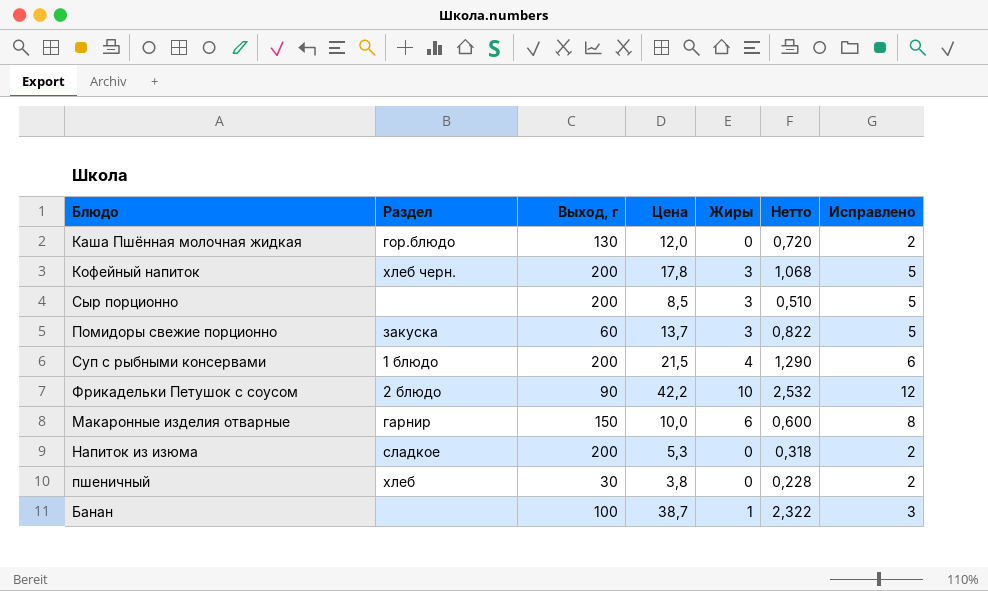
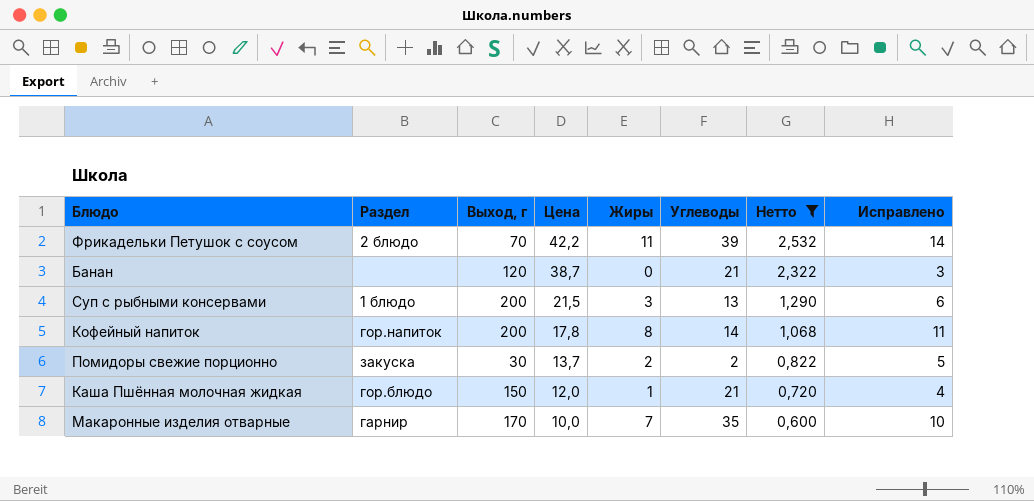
filter: none -> Нетто >= 0,600
row order: none -> Цена descending
column Углеводы | position: none -> 6
column Исправлено | formula: [Жиры] + 2 -> [Жиры] + 3
Фрикадельки Петушок с соусом | Выход, г: 90 -> 70
Фрикадельки Петушок с соусом | Жиры: 10 -> 11
Банан | Выход, г: 100 -> 120
Банан | Жиры: 1 -> 0
Суп с рыбными консервами | Жиры: 4 -> 3
Кофейный напиток | Раздел: хлеб черн. -> гор.напиток
Кофейный напиток | Жиры: 3 -> 8
Помидоры свежие порционно | Выход, г: 60 -> 30
Помидоры свежие порционно | Жиры: 3 -> 2
Каша Пшённая молочная жидкая | Выход, г: 130 -> 150
Каша Пшённая молочная жидкая | Жиры: 0 -> 1
Макаронные изделия отварные | Выход, г: 150 -> 170
Макаронные изделия отварные | Жиры: 6 -> 7

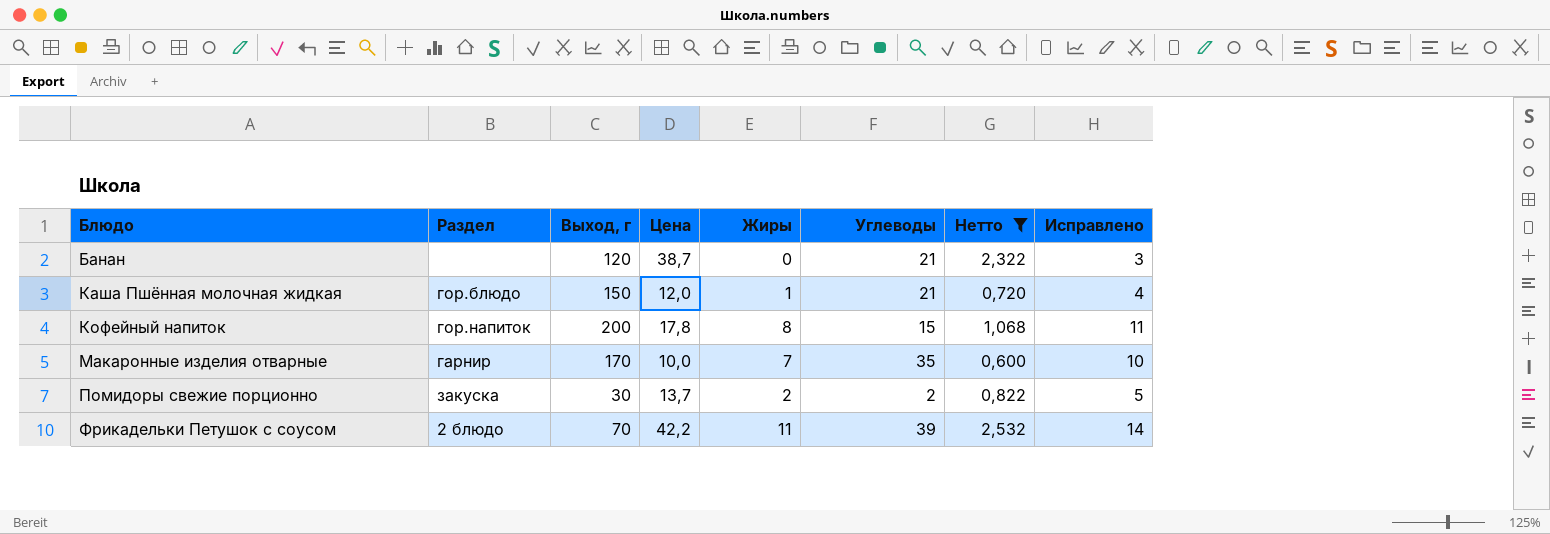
row order: Цена descending -> Блюдо ascending
row Суп с рыбными консервами: 1 блюдо | 200 | 21,5 | 3 | 13 | 1,290 | 6 -> none
Кофейный напиток | Углеводы: 14 -> 15

